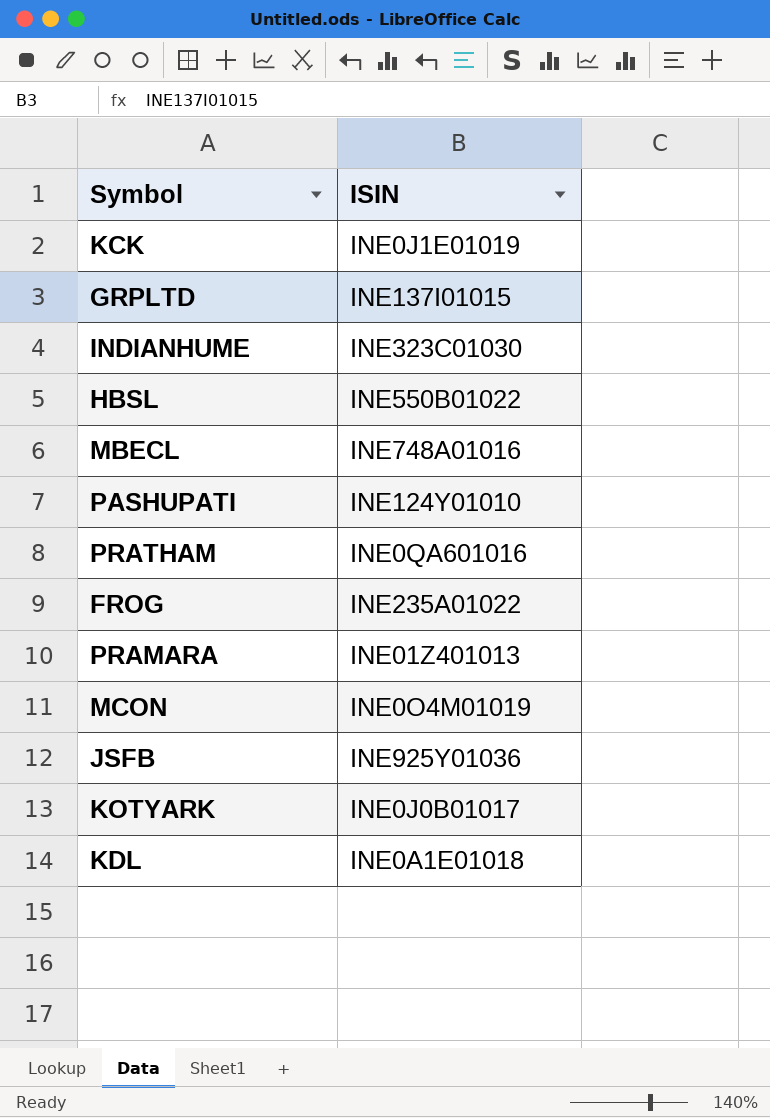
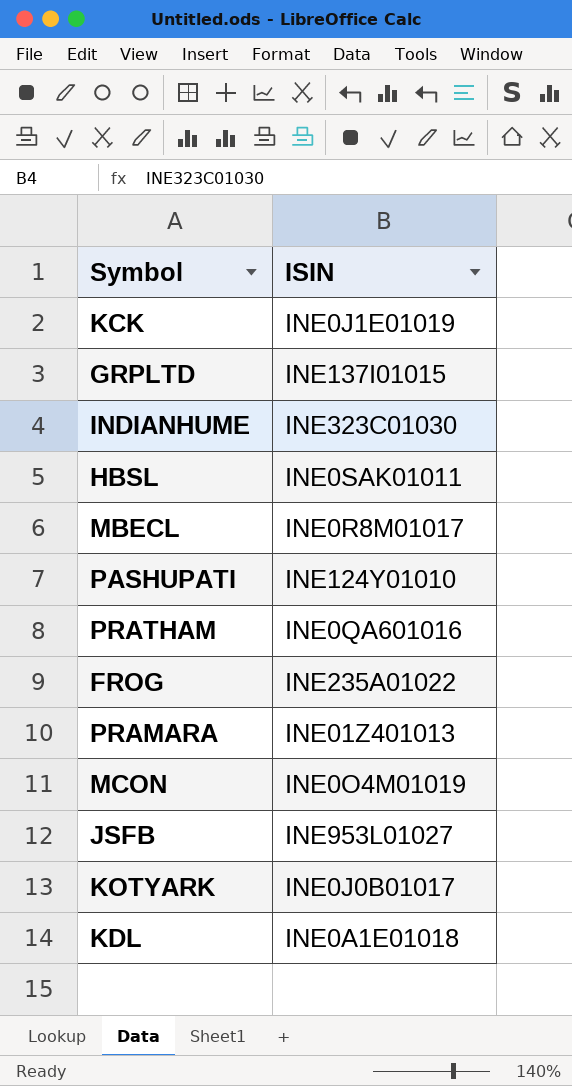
HBSL | ISIN: INE550B01022 -> INE0SAK01011
MBECL | ISIN: INE748A01016 -> INE0R8M01017
JSFB | ISIN: INE925Y01036 -> INE953L01027

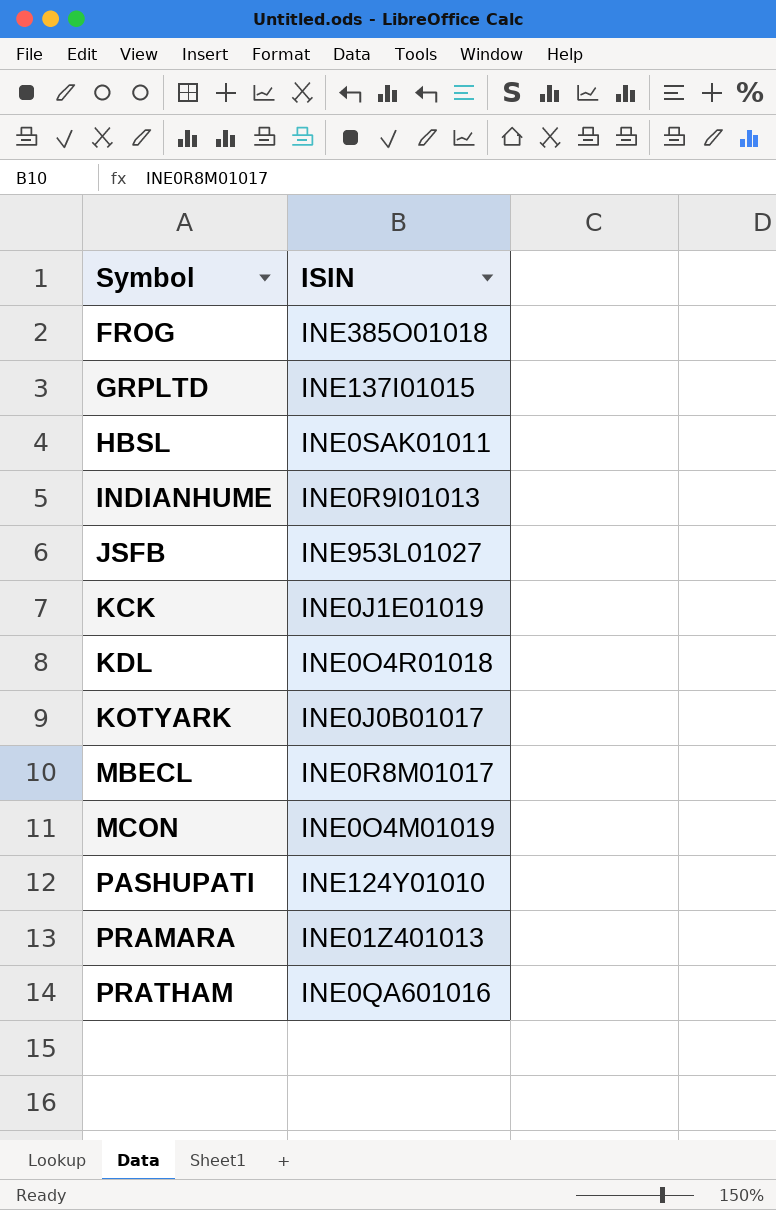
row order: none -> Symbol ascending
FROG | ISIN: INE235A01022 -> INE385O01018
INDIANHUME | ISIN: INE323C01030 -> INE0R9I01013
KDL | ISIN: INE0A1E01018 -> INE0O4R01018

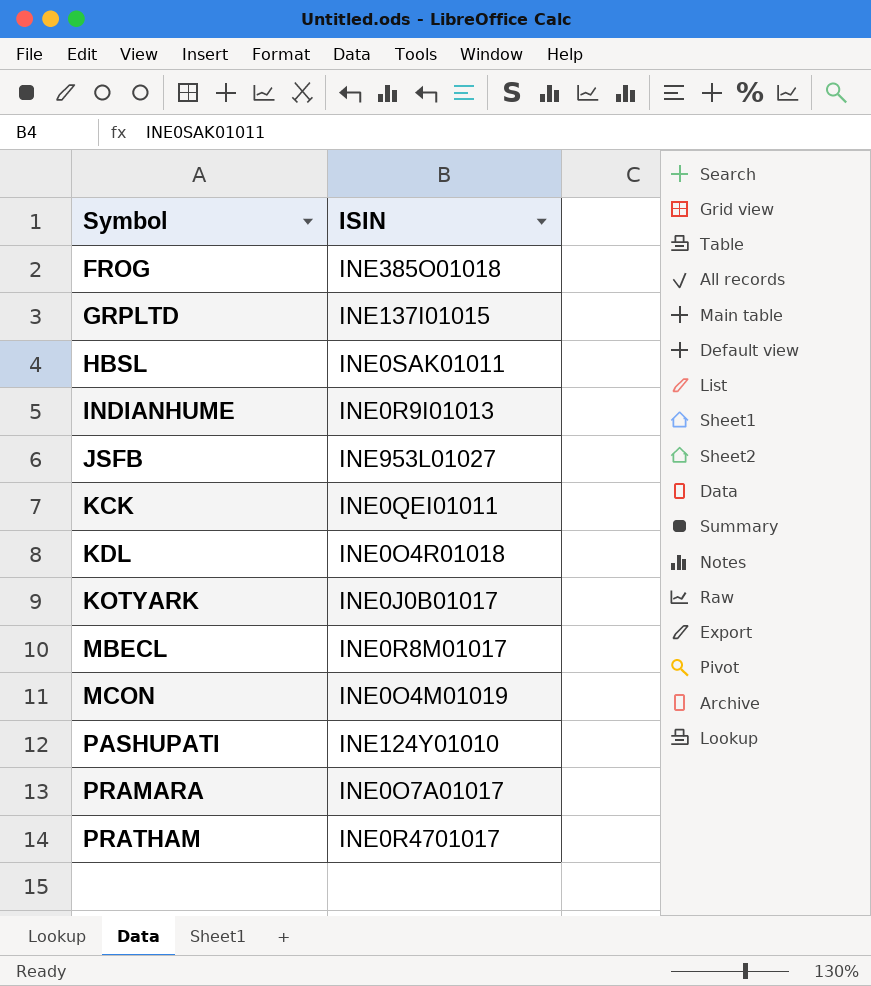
KCK | ISIN: INE0J1E01019 -> INE0QEI01011
PRAMARA | ISIN: INE01Z401013 -> INE0O7A01017
PRATHAM | ISIN: INE0QA601016 -> INE0R4701017

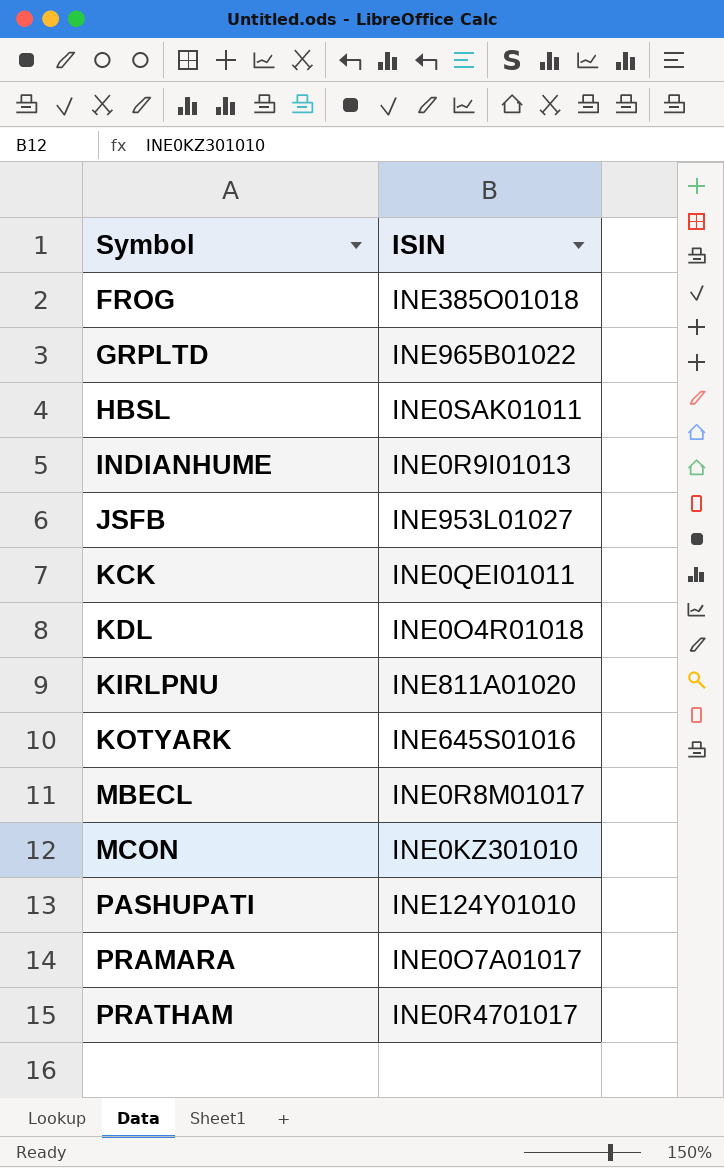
GRPLTD | ISIN: INE137I01015 -> INE965B01022
row KIRLPNU: none -> INE811A01020
KOTYARK | ISIN: INE0J0B01017 -> INE645S01016
MCON | ISIN: INE0O4M01019 -> INE0KZ301010

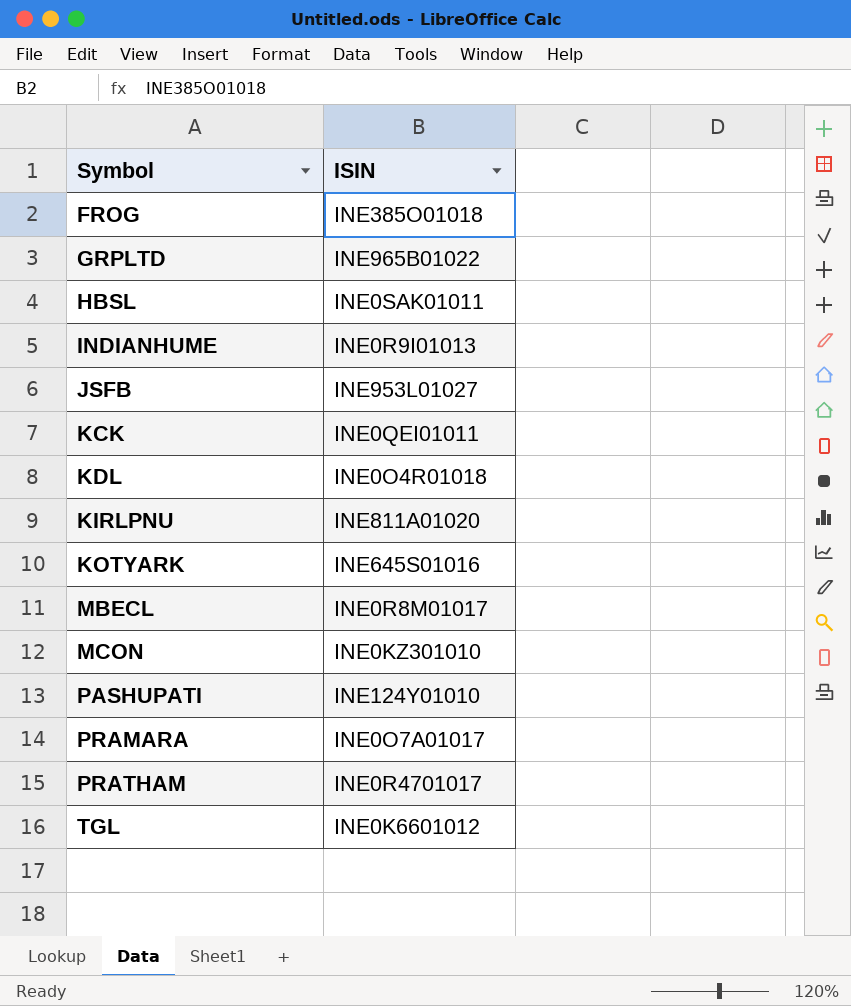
row TGL: none -> INE0K6601012

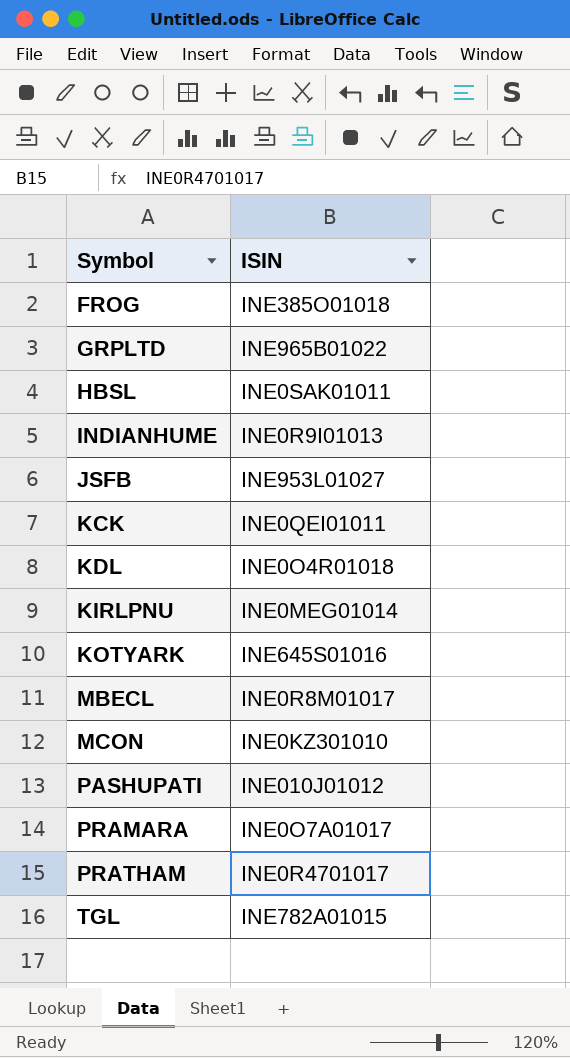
KIRLPNU | ISIN: INE811A01020 -> INE0MEG01014
PASHUPATI | ISIN: INE124Y01010 -> INE010J01012
TGL | ISIN: INE0K6601012 -> INE782A01015

